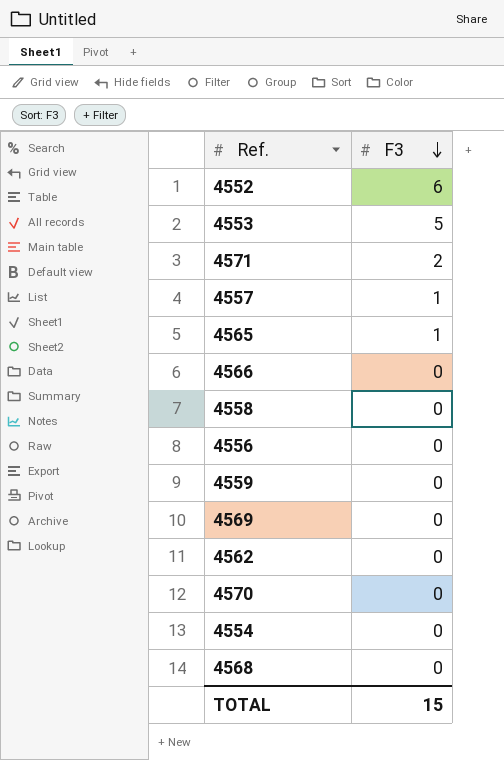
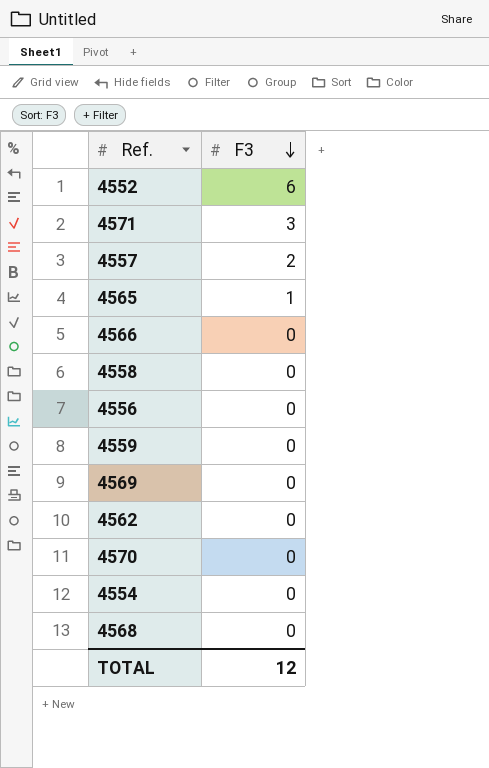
row 4553: 5 -> none
4571 | F3: 2 -> 3
4557 | F3: 1 -> 2
TOTAL | F3: 15 -> 12

